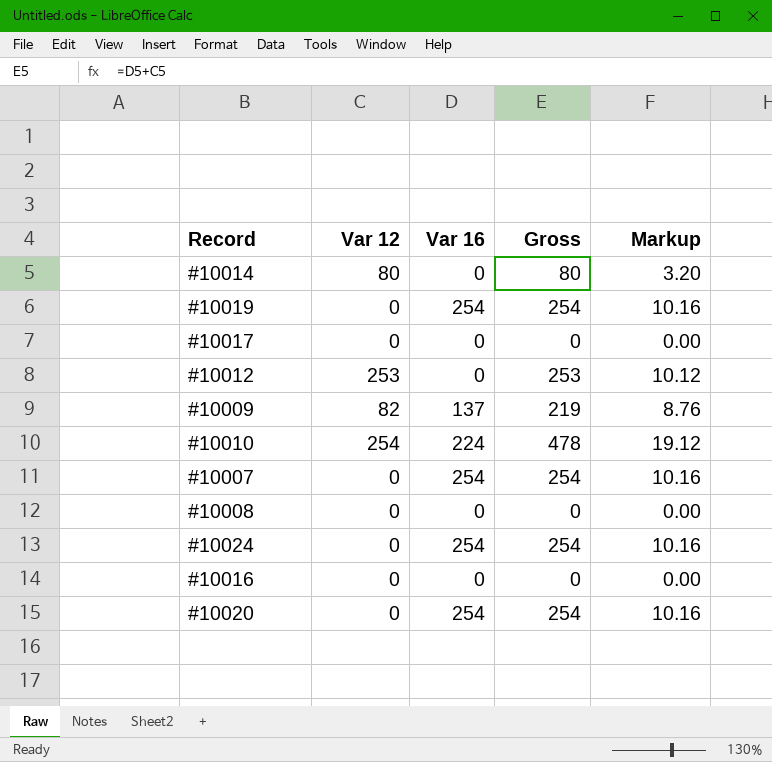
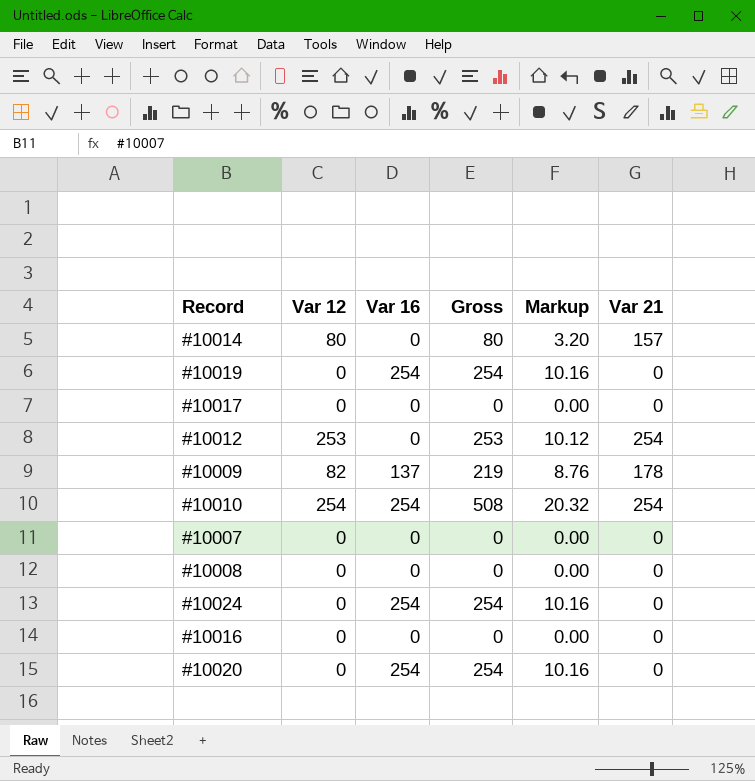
column Var 21 | position: none -> 6
#10010 | Var 16: 224 -> 254
#10010 | Gross: 478 -> 508
#10010 | Markup: 19.12 -> 20.32
#10007 | Var 16: 254 -> 0
#10007 | Gross: 254 -> 0
#10007 | Markup: 10.16 -> 0.00

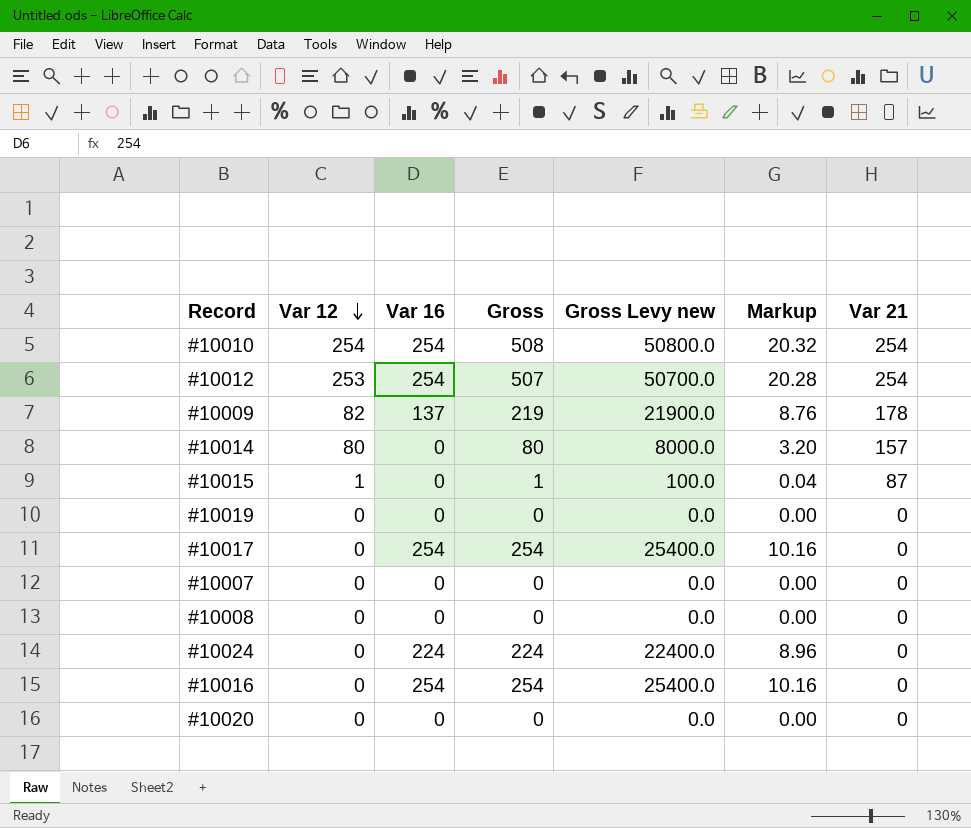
row order: none -> Var 12 descending
column Gross Levy new | formula: none -> [Gross] * 100
#10012 | Var 16: 0 -> 254
#10012 | Gross: 253 -> 507
#10012 | Markup: 10.12 -> 20.28
row #10015: none -> 1 | 0 | 1 | 100.0 | 0.04 | 87
#10019 | Var 16: 254 -> 0
#10019 | Gross: 254 -> 0
#10019 | Markup: 10.16 -> 0.00
#10017 | Var 16: 0 -> 254
#10017 | Gross: 0 -> 254
#10017 | Markup: 0.00 -> 10.16
#10024 | Var 16: 254 -> 224
#10024 | Gross: 254 -> 224
#10024 | Markup: 10.16 -> 8.96
#10016 | Var 16: 0 -> 254
#10016 | Gross: 0 -> 254
#10016 | Markup: 0.00 -> 10.16
#10020 | Var 16: 254 -> 0
#10020 | Gross: 254 -> 0
#10020 | Markup: 10.16 -> 0.00

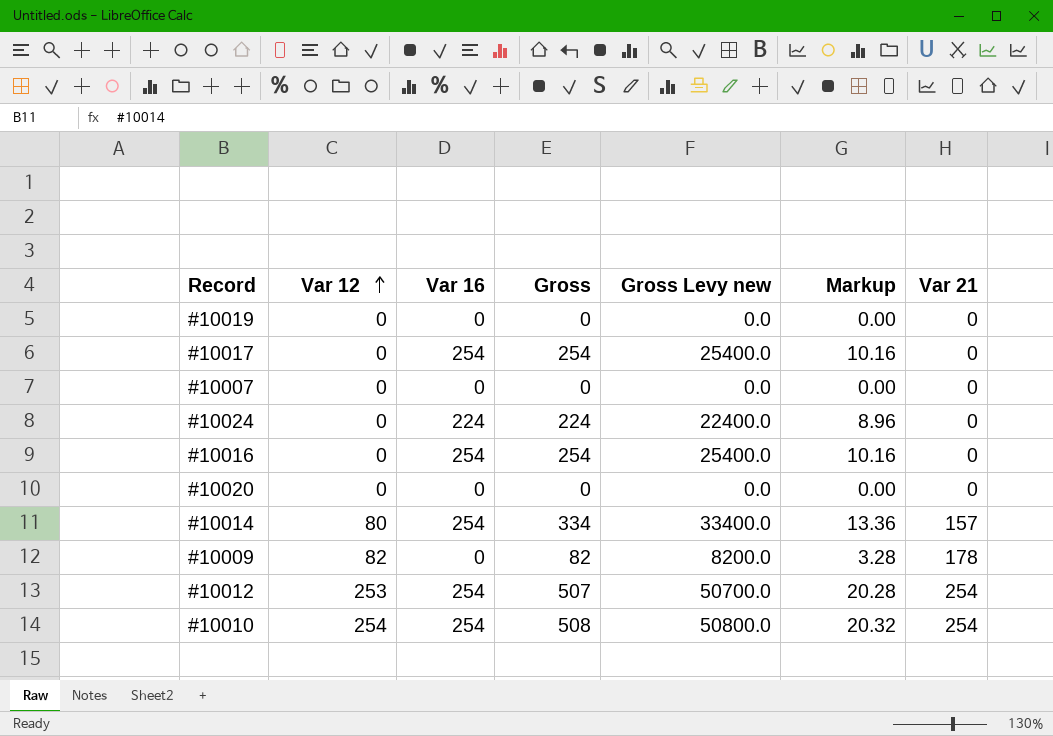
row order: Var 12 descending -> Var 12 ascending
row #10015: 1 | 0 | 1 | 100.0 | 0.04 | 87 -> none
row #10008: 0 | 0 | 0 | 0.0 | 0.00 | 0 -> none
#10014 | Var 16: 0 -> 254
#10014 | Gross: 80 -> 334
#10014 | Gross Levy new: 8000.0 -> 33400.0
#10014 | Markup: 3.20 -> 13.36
#10009 | Var 16: 137 -> 0
#10009 | Gross: 219 -> 82
#10009 | Gross Levy new: 21900.0 -> 8200.0
#10009 | Markup: 8.76 -> 3.28

